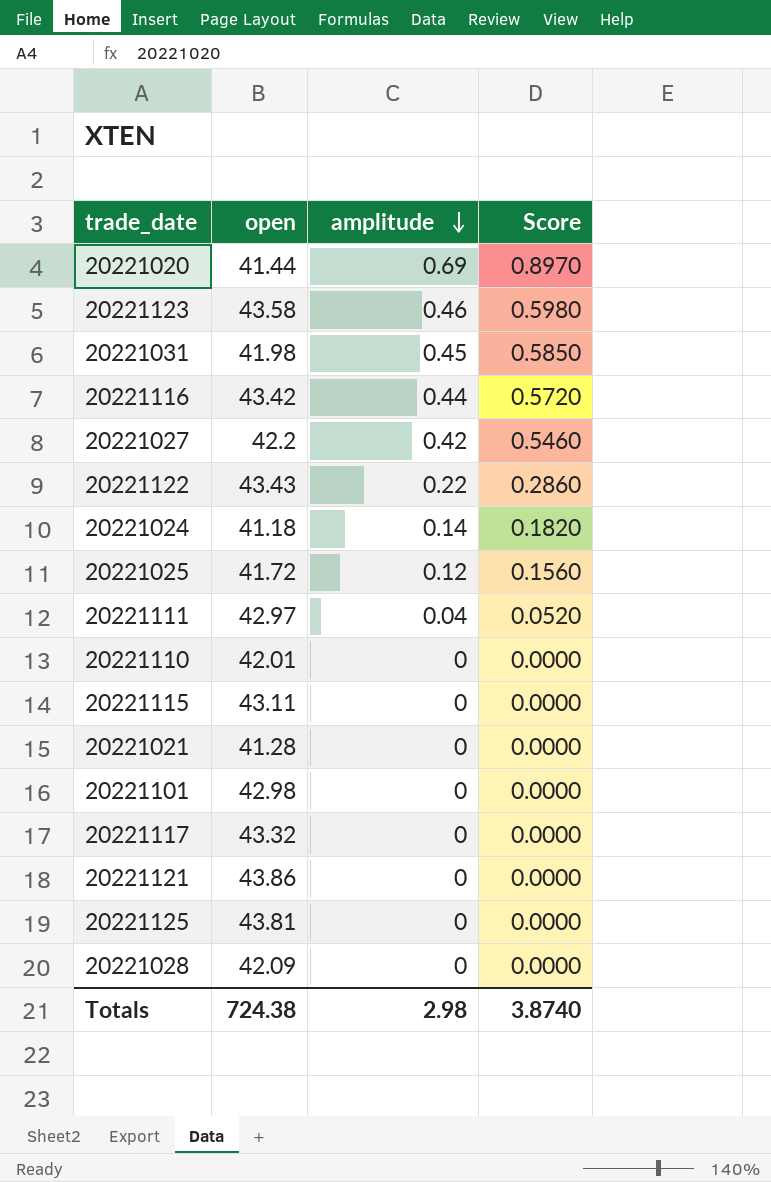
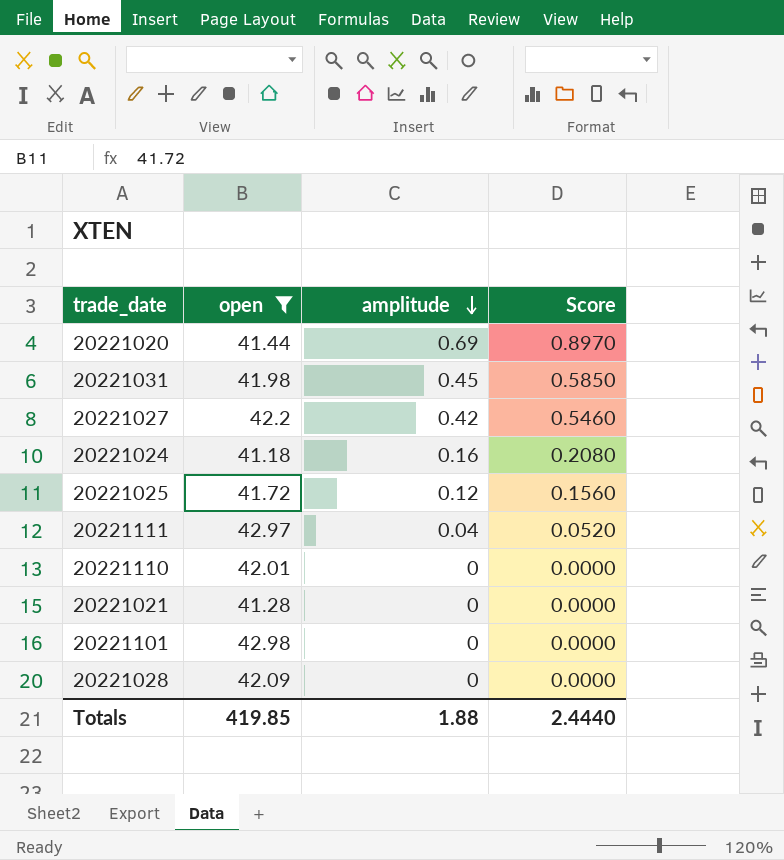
filter: none -> open <= 42.98
20221024 | amplitude: 0.14 -> 0.16
20221024 | Score: 0.1820 -> 0.2080
Totals | open: 724.38 -> 419.85
Totals | amplitude: 2.98 -> 1.88
Totals | Score: 3.8740 -> 2.4440

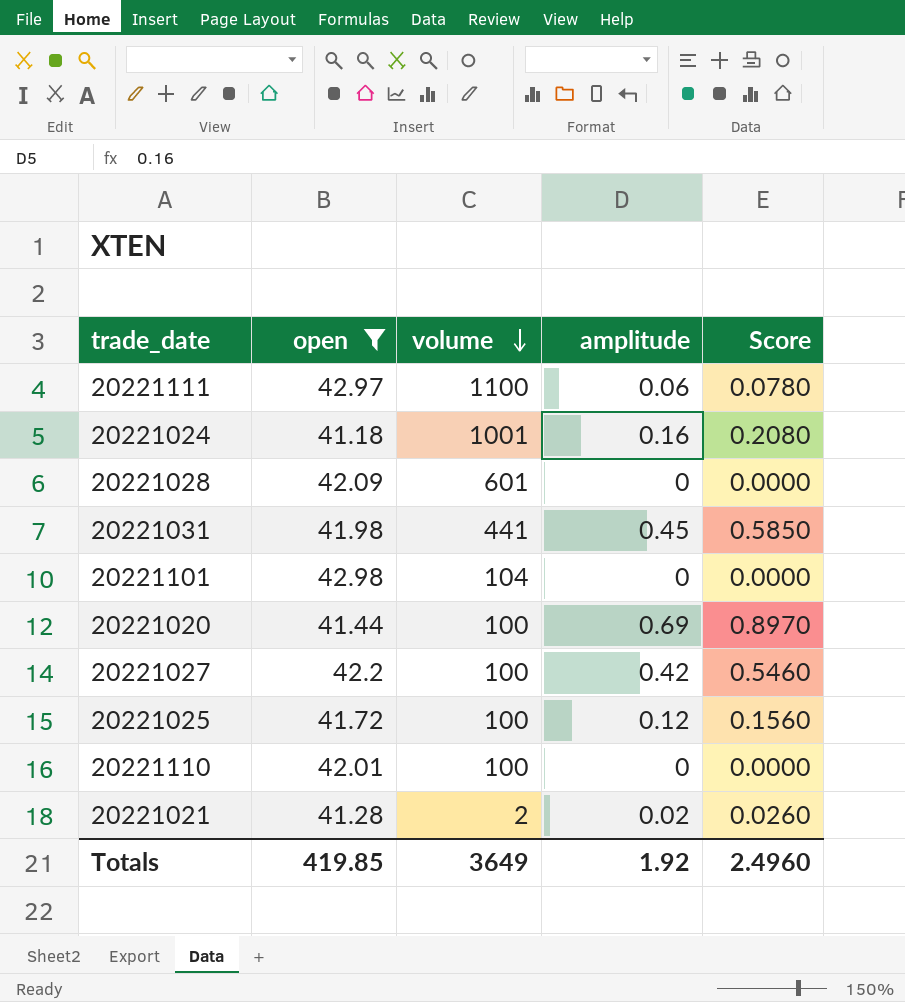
row order: amplitude descending -> volume descending
column volume | position: none -> 3
20221111 | amplitude: 0.04 -> 0.06
20221111 | Score: 0.0520 -> 0.0780
20221021 | amplitude: 0 -> 0.02
20221021 | Score: 0.0000 -> 0.0260
Totals | amplitude: 1.88 -> 1.92
Totals | Score: 2.4440 -> 2.4960

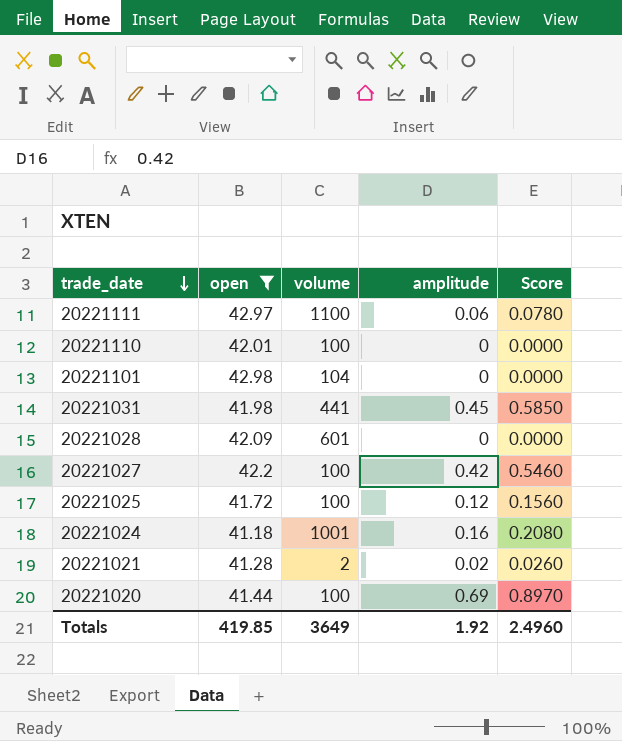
row order: volume descending -> trade_date descending

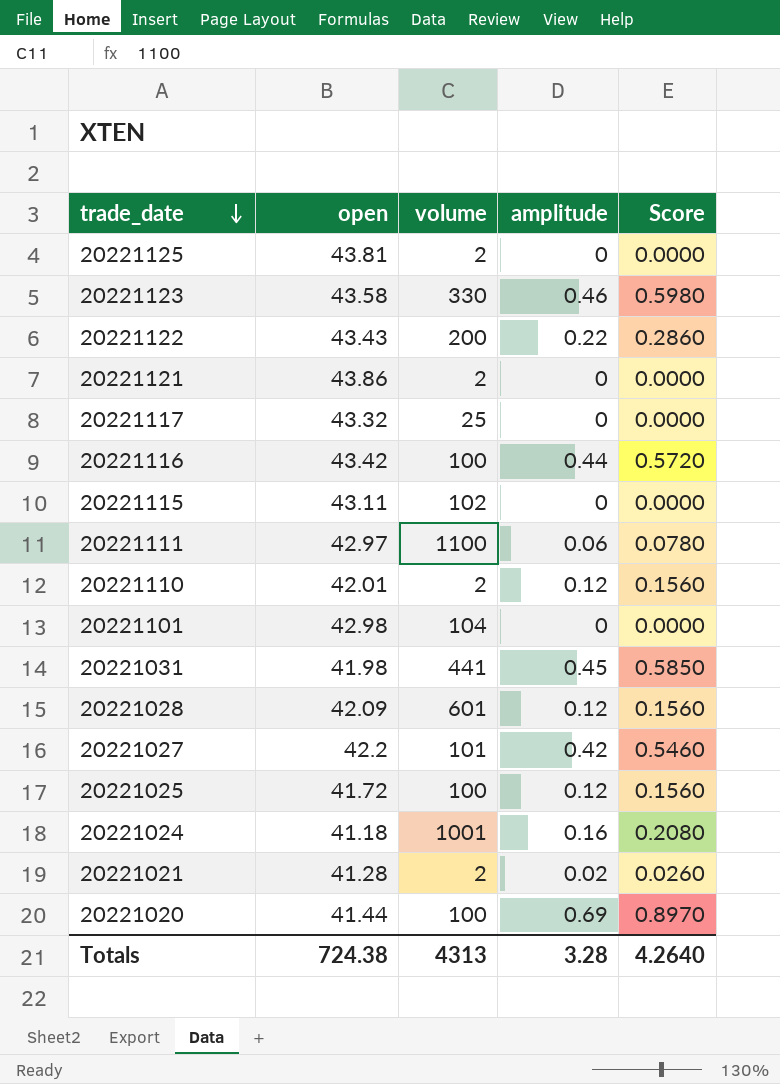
filter: open <= 42.98 -> none
20221110 | volume: 100 -> 2
20221110 | amplitude: 0 -> 0.12
20221110 | Score: 0.0000 -> 0.1560
20221028 | amplitude: 0 -> 0.12
20221028 | Score: 0.0000 -> 0.1560
20221027 | volume: 100 -> 101
Totals | open: 419.85 -> 724.38
Totals | volume: 3649 -> 4313
Totals | amplitude: 1.92 -> 3.28
Totals | Score: 2.4960 -> 4.2640

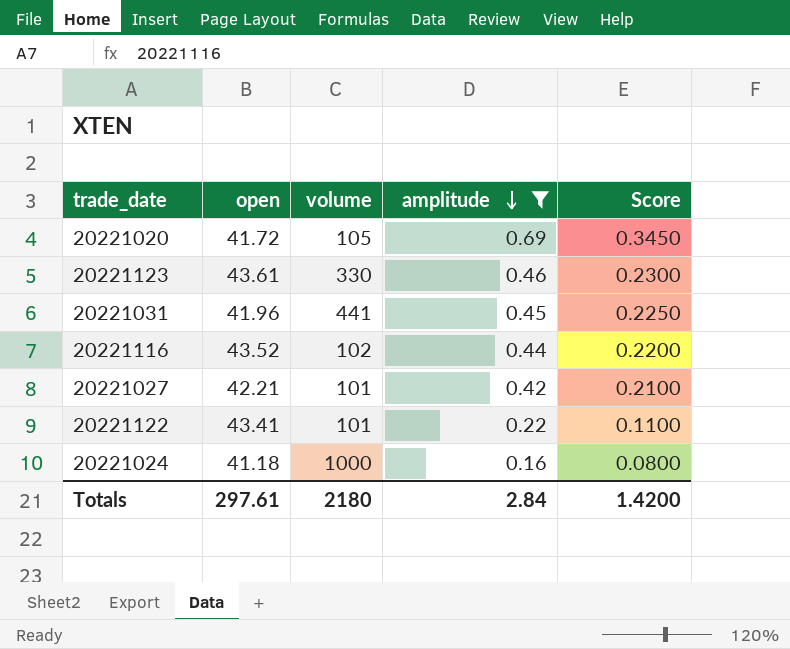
filter: none -> amplitude >= 0.16
row order: trade_date descending -> amplitude descending
column Score | formula: [amplitude] * 1.3 -> [amplitude] * 0.5
20221020 | open: 41.44 -> 41.72
20221020 | volume: 100 -> 105
20221123 | open: 43.58 -> 43.61
20221031 | open: 41.98 -> 41.96
20221116 | open: 43.42 -> 43.52
20221116 | volume: 100 -> 102
20221027 | open: 42.2 -> 42.21
20221122 | open: 43.43 -> 43.41
20221122 | volume: 200 -> 101
20221024 | volume: 1001 -> 1000
Totals | open: 724.38 -> 297.61
Totals | volume: 4313 -> 2180
Totals | amplitude: 3.28 -> 2.84
Totals | Score: 4.2640 -> 1.4200

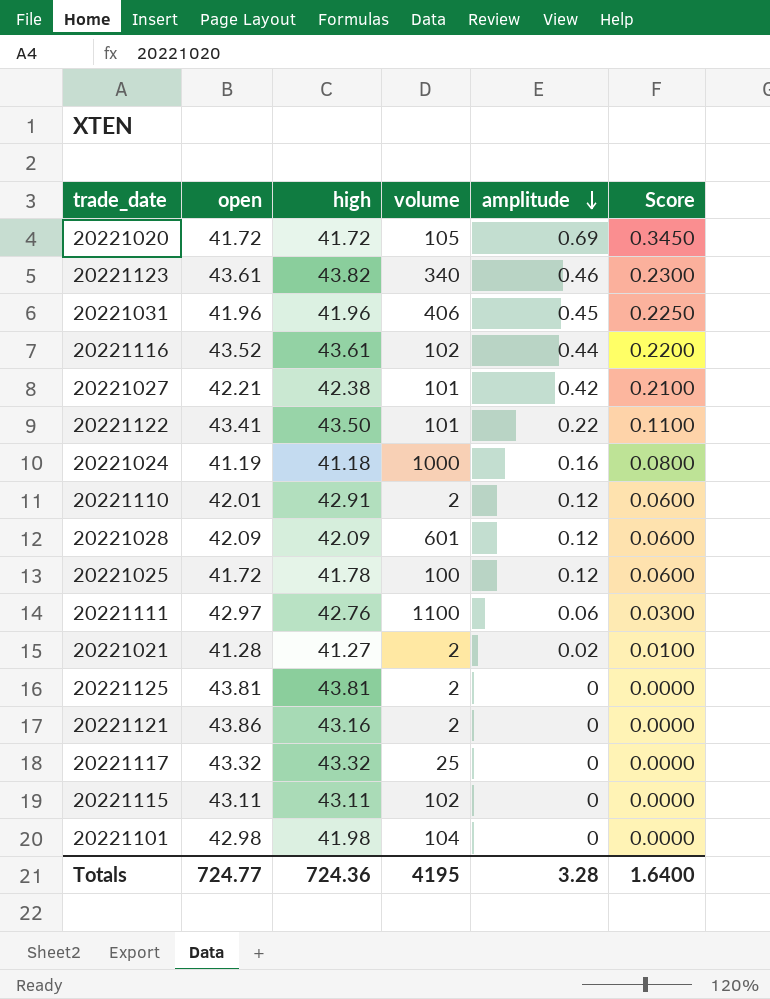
filter: amplitude >= 0.16 -> none
column high | position: none -> 3
20221123 | volume: 330 -> 340
20221031 | volume: 441 -> 406
20221024 | open: 41.18 -> 41.19
Totals | open: 297.61 -> 724.77
Totals | volume: 2180 -> 4195
Totals | amplitude: 2.84 -> 3.28
Totals | Score: 1.4200 -> 1.6400

